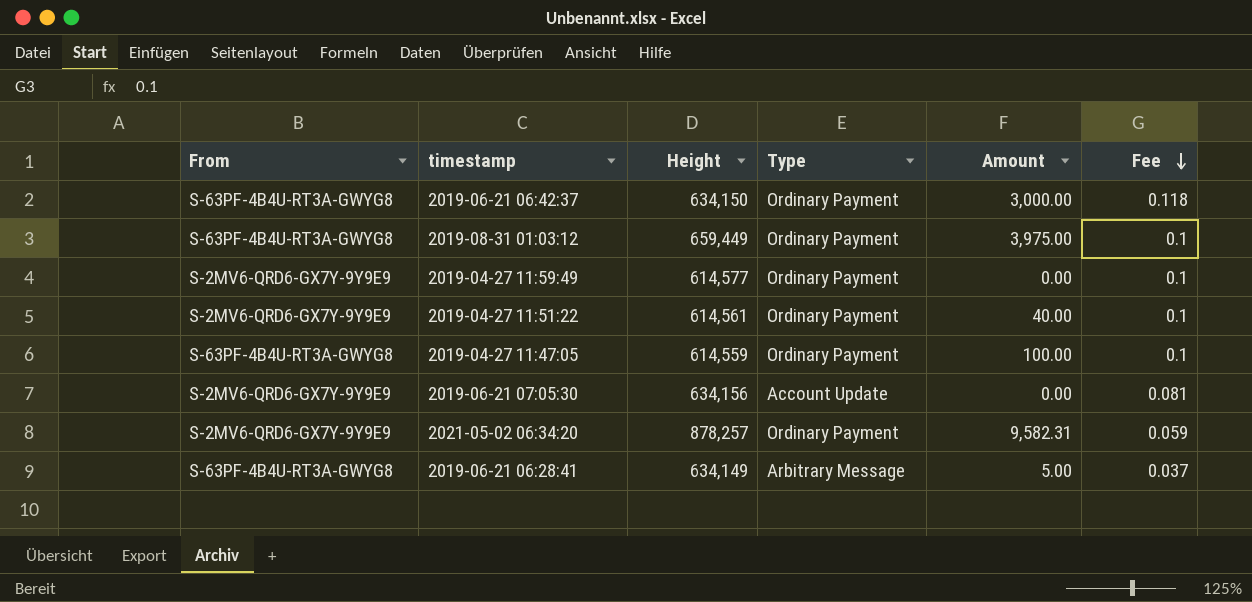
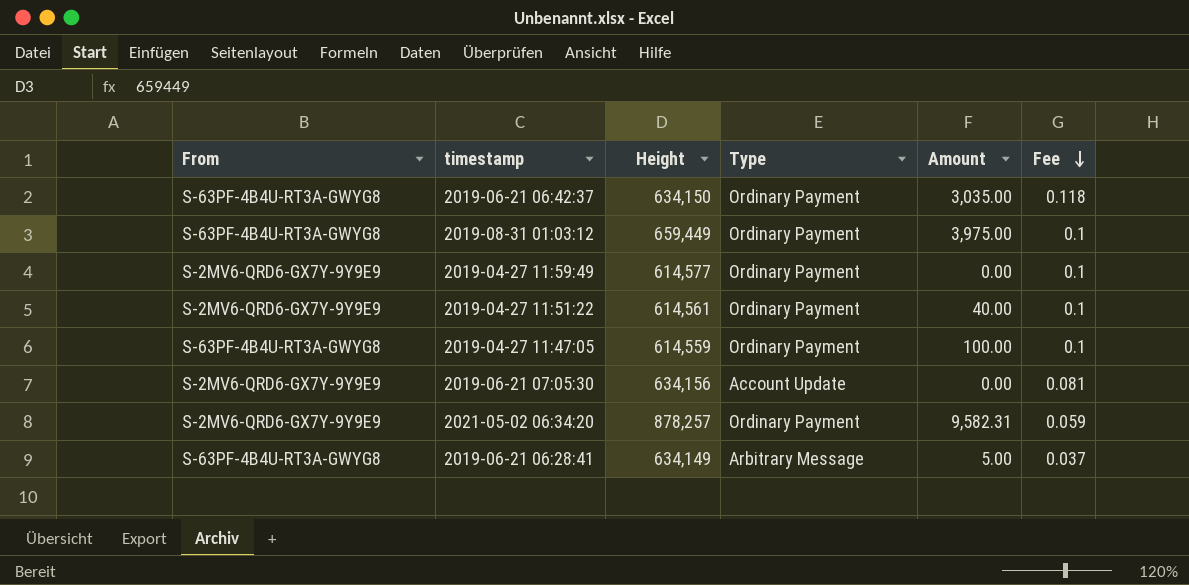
2019-06-21 06:42:37 | Amount: 3,000.00 -> 3,035.00

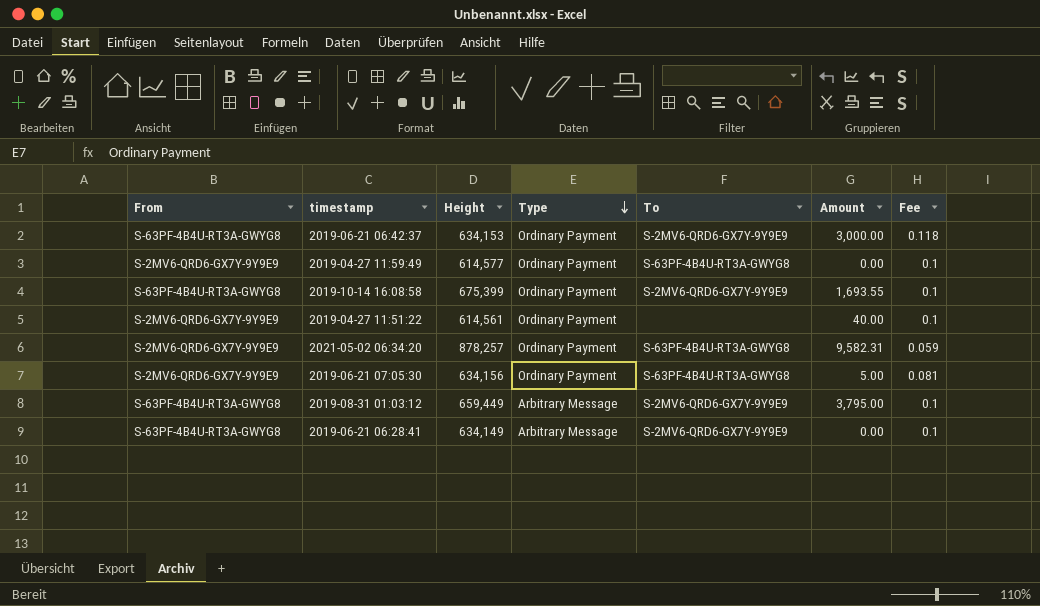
row order: Fee descending -> Type descending
column To | position: none -> 5
row 2019-04-27 11:47:05: S-63PF-4B4U-RT3A-GWYG8 | 614,559 | Ordinary Payment | 100.00 | 0.1 -> none
2019-06-21 06:42:37 | Height: 634,150 -> 634,153
2019-06-21 06:42:37 | Amount: 3,035.00 -> 3,000.00
row 2019-10-14 16:08:58: none -> S-63PF-4B4U-RT3A-GWYG8 | 675,399 | Ordinary Payment | S-2MV6-QRD6-GX7Y-9Y9E9 | 1,693.55 | 0.1
2019-06-21 07:05:30 | Type: Account Update -> Ordinary Payment
2019-06-21 07:05:30 | Amount: 0.00 -> 5.00
2019-08-31 01:03:12 | Type: Ordinary Payment -> Arbitrary Message
2019-08-31 01:03:12 | Amount: 3,975.00 -> 3,795.00
2019-06-21 06:28:41 | Amount: 5.00 -> 0.00
2019-06-21 06:28:41 | Fee: 0.037 -> 0.1

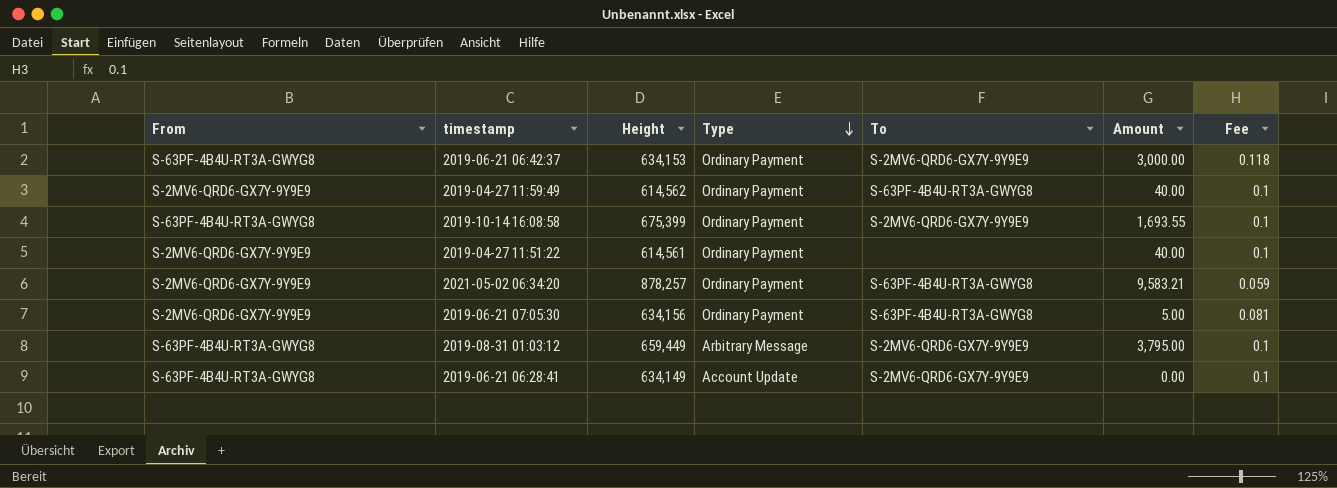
2019-04-27 11:59:49 | Height: 614,577 -> 614,562
2019-04-27 11:59:49 | Amount: 0.00 -> 40.00
2021-05-02 06:34:20 | Amount: 9,582.31 -> 9,583.21
2019-06-21 06:28:41 | Type: Arbitrary Message -> Account Update

